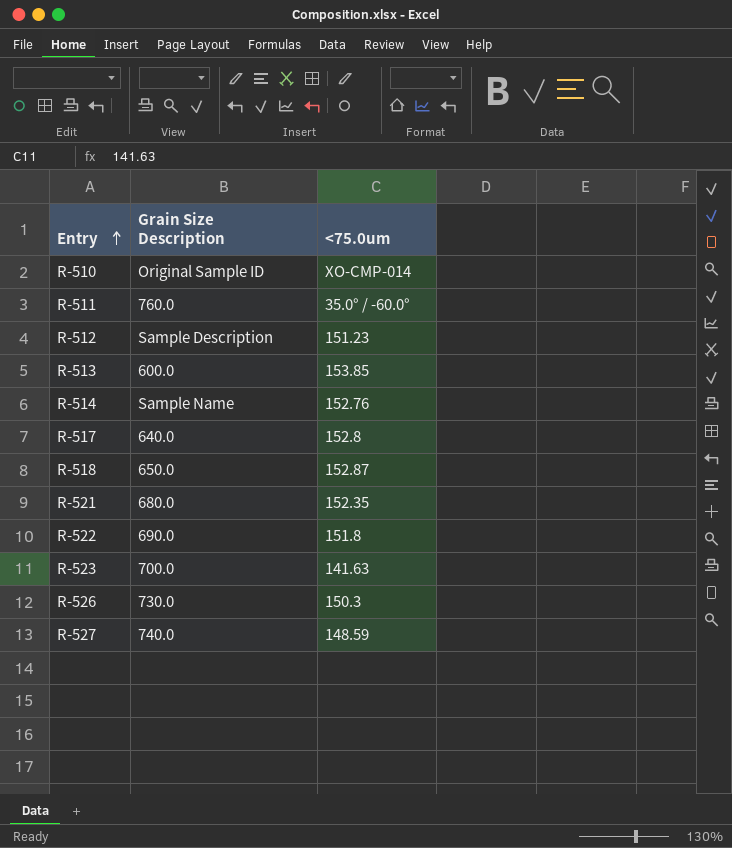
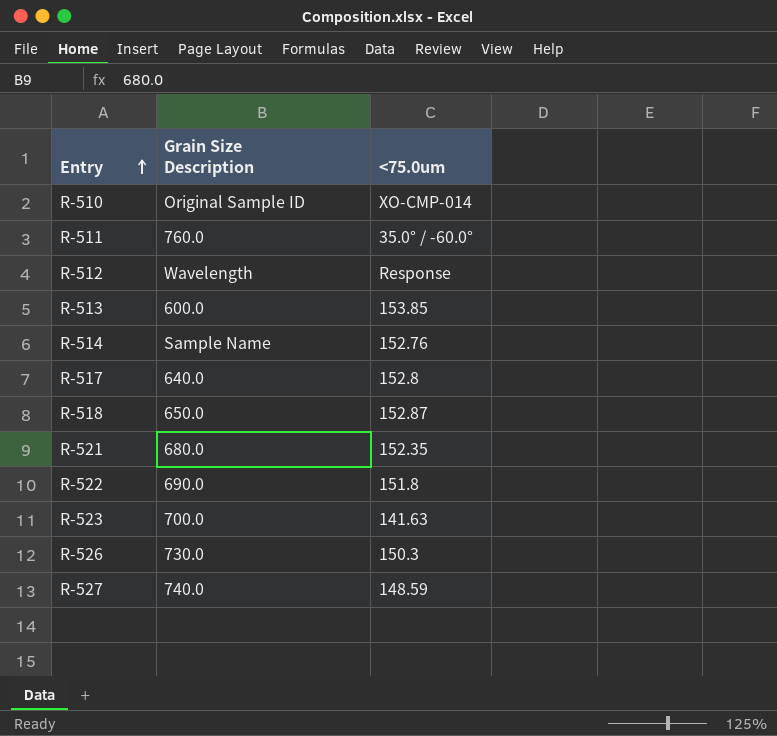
R-512 | Grain Size Description: Sample Description -> Wavelength
R-512 | <75.0um: 151.23 -> Response

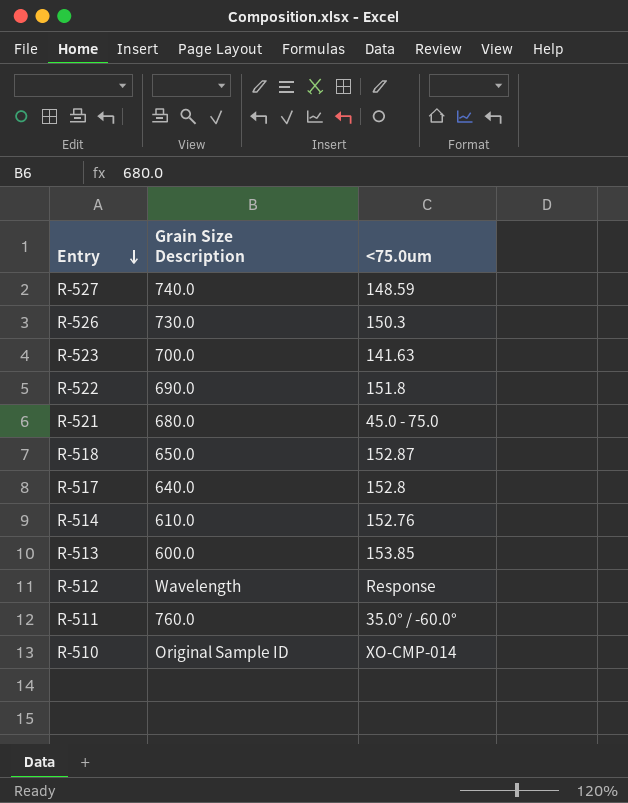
row order: Entry ascending -> Entry descending
R-521 | <75.0um: 152.35 -> 45.0 - 75.0
R-514 | Grain Size Description: Sample Name -> 610.0

